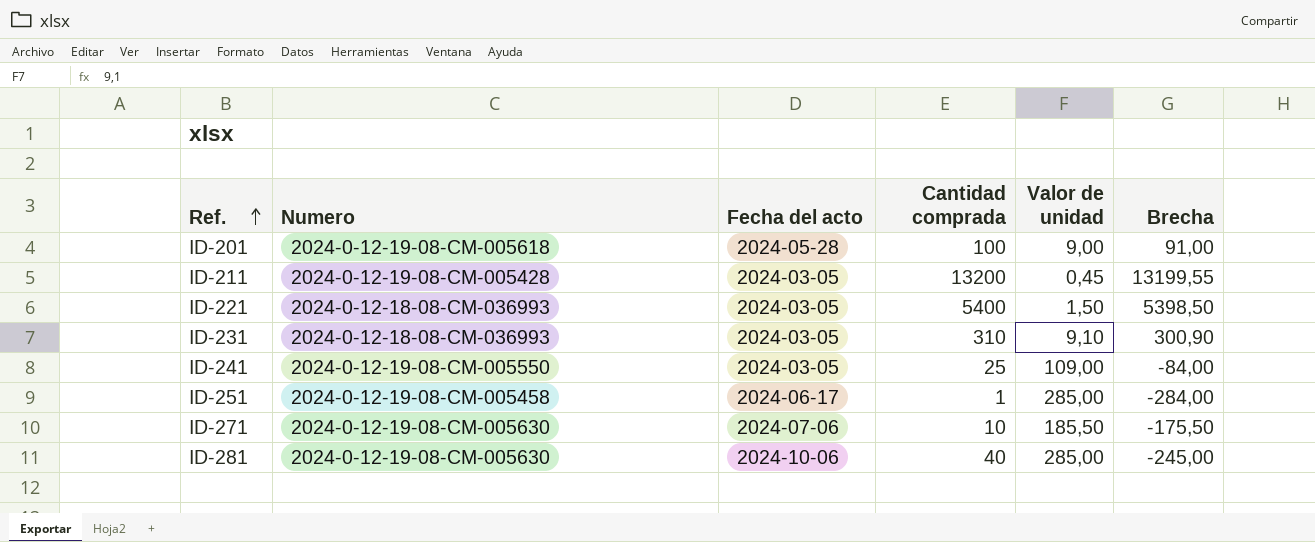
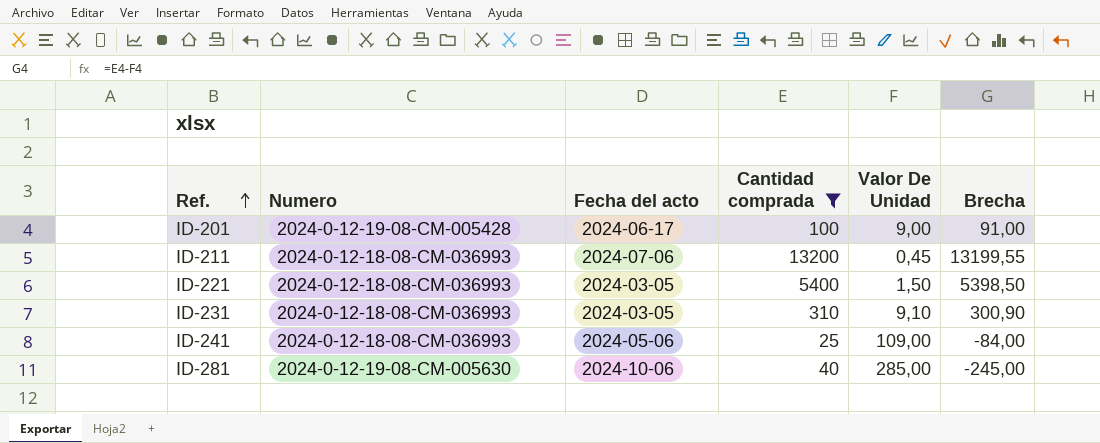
filter: none -> Cantidad comprada >= 25
column name: Valor de unidad -> Valor De Unidad
ID-201 | Numero: 2024-0-12-19-08-CM-005618 -> 2024-0-12-19-08-CM-005428
ID-201 | Fecha del acto: 2024-05-28 -> 2024-06-17
ID-211 | Numero: 2024-0-12-19-08-CM-005428 -> 2024-0-12-18-08-CM-036993
ID-211 | Fecha del acto: 2024-03-05 -> 2024-07-06
ID-241 | Numero: 2024-0-12-19-08-CM-005550 -> 2024-0-12-18-08-CM-036993
ID-241 | Fecha del acto: 2024-03-05 -> 2024-05-06

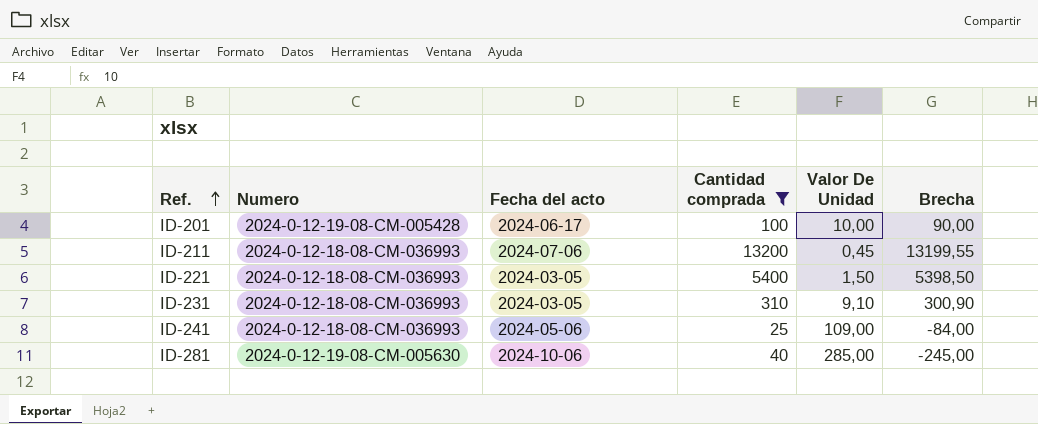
ID-201 | Valor De Unidad: 9,00 -> 10,00
ID-201 | Brecha: 91,00 -> 90,00

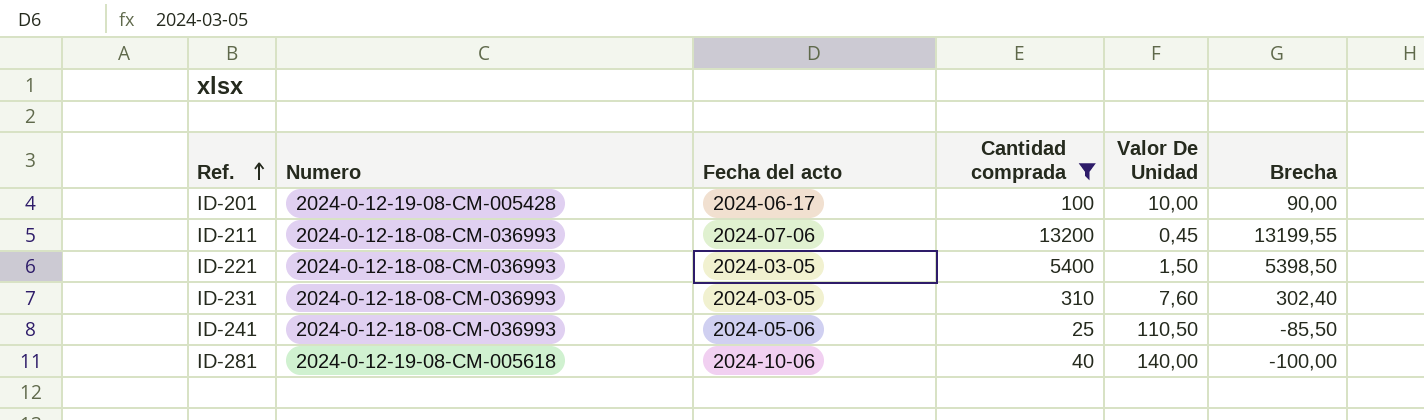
ID-231 | Valor De Unidad: 9,10 -> 7,60
ID-231 | Brecha: 300,90 -> 302,40
ID-241 | Valor De Unidad: 109,00 -> 110,50
ID-241 | Brecha: -84,00 -> -85,50
ID-281 | Numero: 2024-0-12-19-08-CM-005630 -> 2024-0-12-19-08-CM-005618
ID-281 | Valor De Unidad: 285,00 -> 140,00
ID-281 | Brecha: -245,00 -> -100,00

